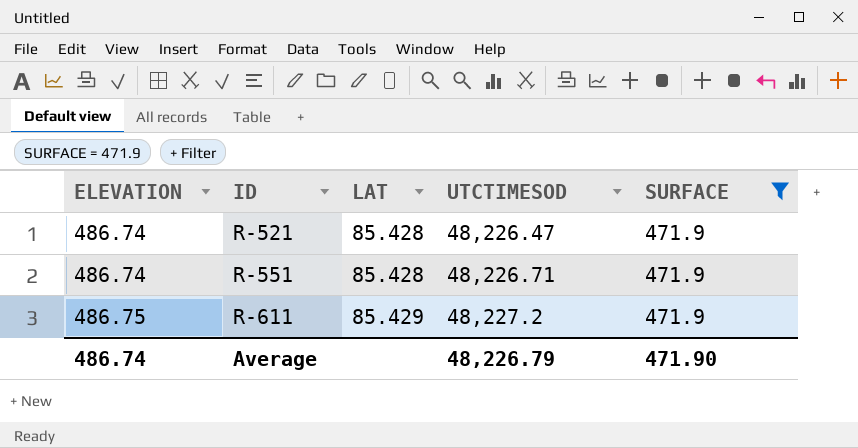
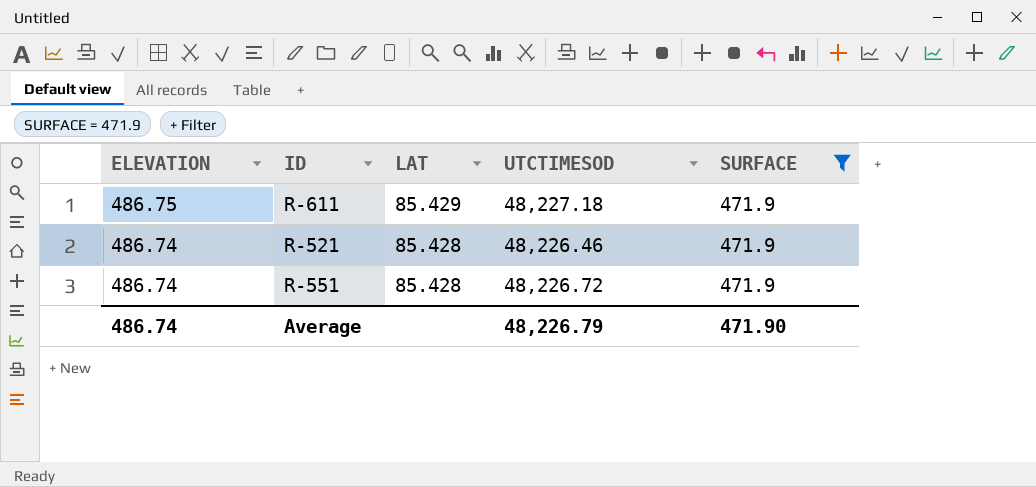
row order: ELEVATION ascending -> ELEVATION descending
R-611 | UTCTIMESOD: 48,227.2 -> 48,227.18
R-521 | UTCTIMESOD: 48,226.47 -> 48,226.46
R-551 | UTCTIMESOD: 48,226.71 -> 48,226.72

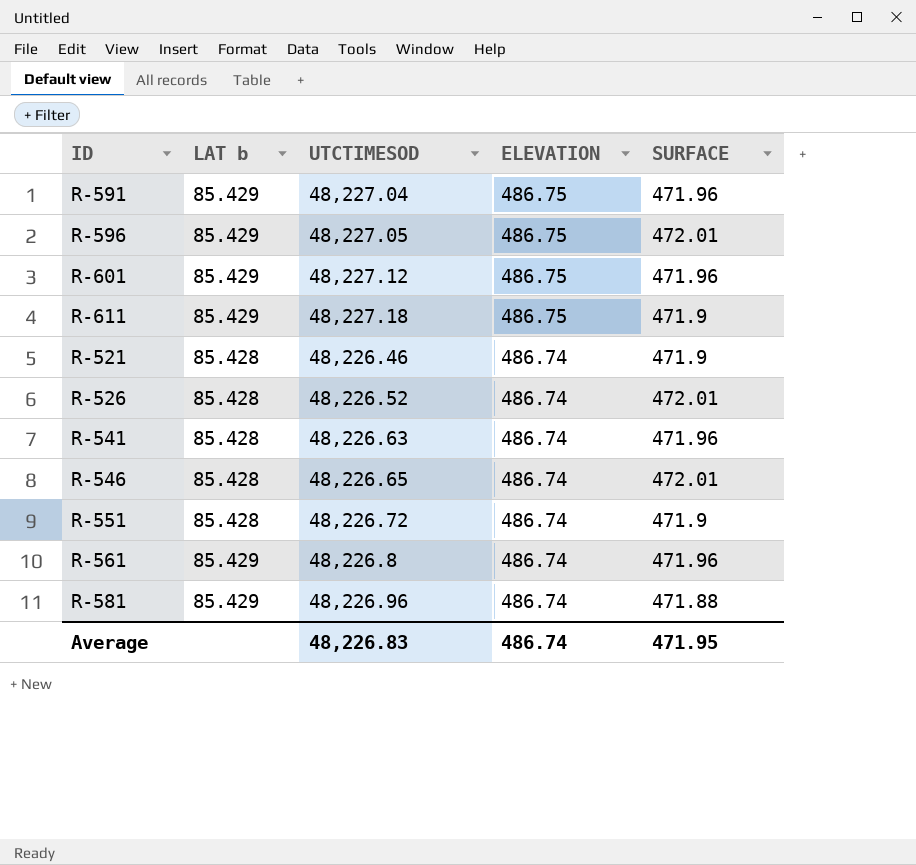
filter: SURFACE = 471.9 -> none
column name: LAT -> LAT b
column ELEVATION | position: 1 -> 4
Average | UTCTIMESOD: 48,226.79 -> 48,226.83
Average | SURFACE: 471.90 -> 471.95

